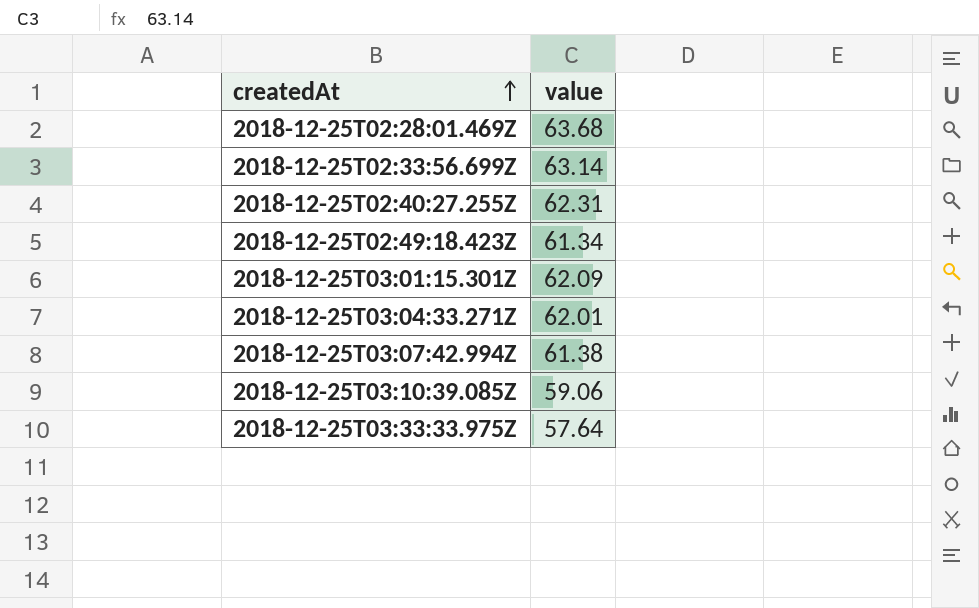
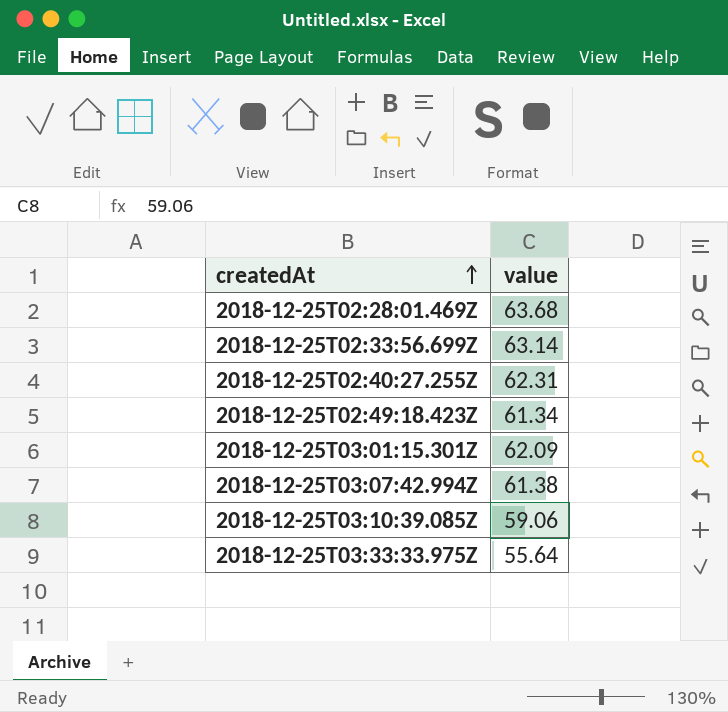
row 2018-12-25T03:04:33.271Z: 62.01 -> none
2018-12-25T03:33:33.975Z | value: 57.64 -> 55.64

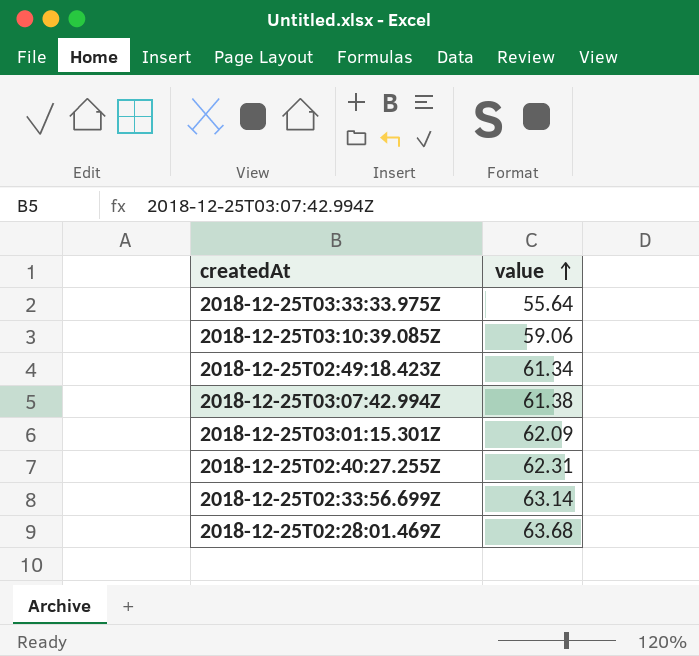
row order: createdAt ascending -> value ascending

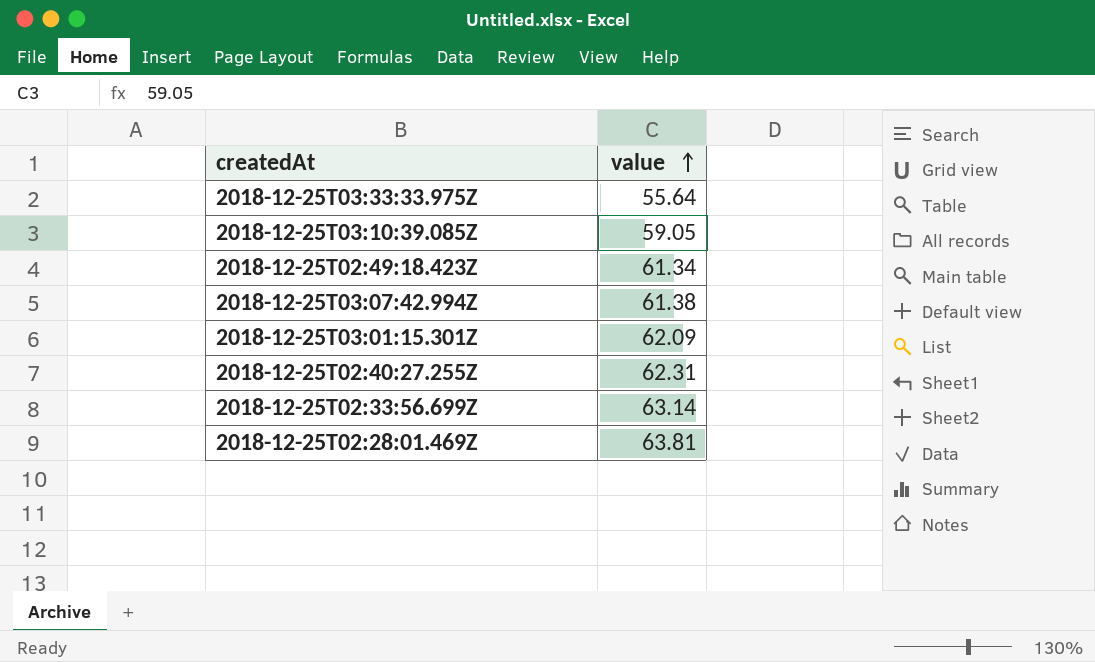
2018-12-25T03:10:39.085Z | value: 59.06 -> 59.05
2018-12-25T02:28:01.469Z | value: 63.68 -> 63.81

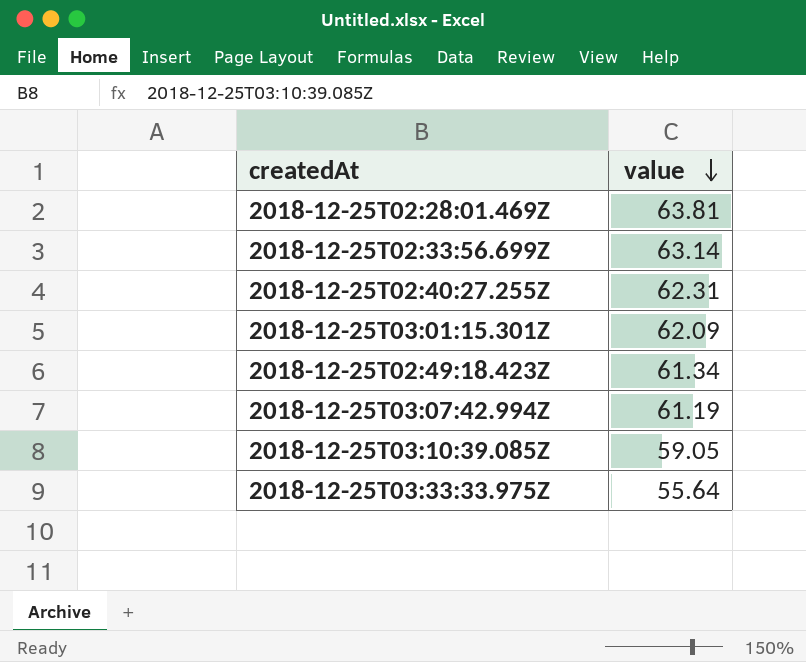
row order: value ascending -> value descending
2018-12-25T03:07:42.994Z | value: 61.38 -> 61.19

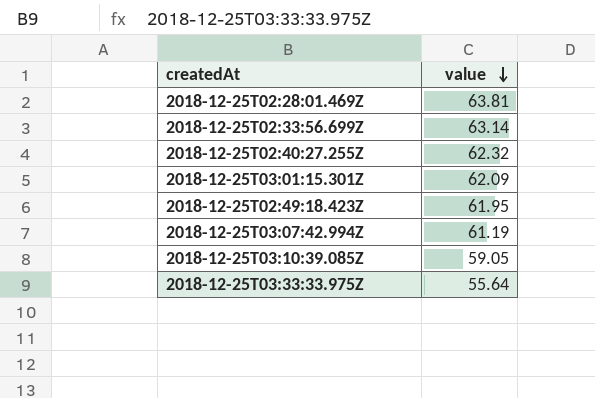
2018-12-25T02:40:27.255Z | value: 62.31 -> 62.32
2018-12-25T02:49:18.423Z | value: 61.34 -> 61.95

